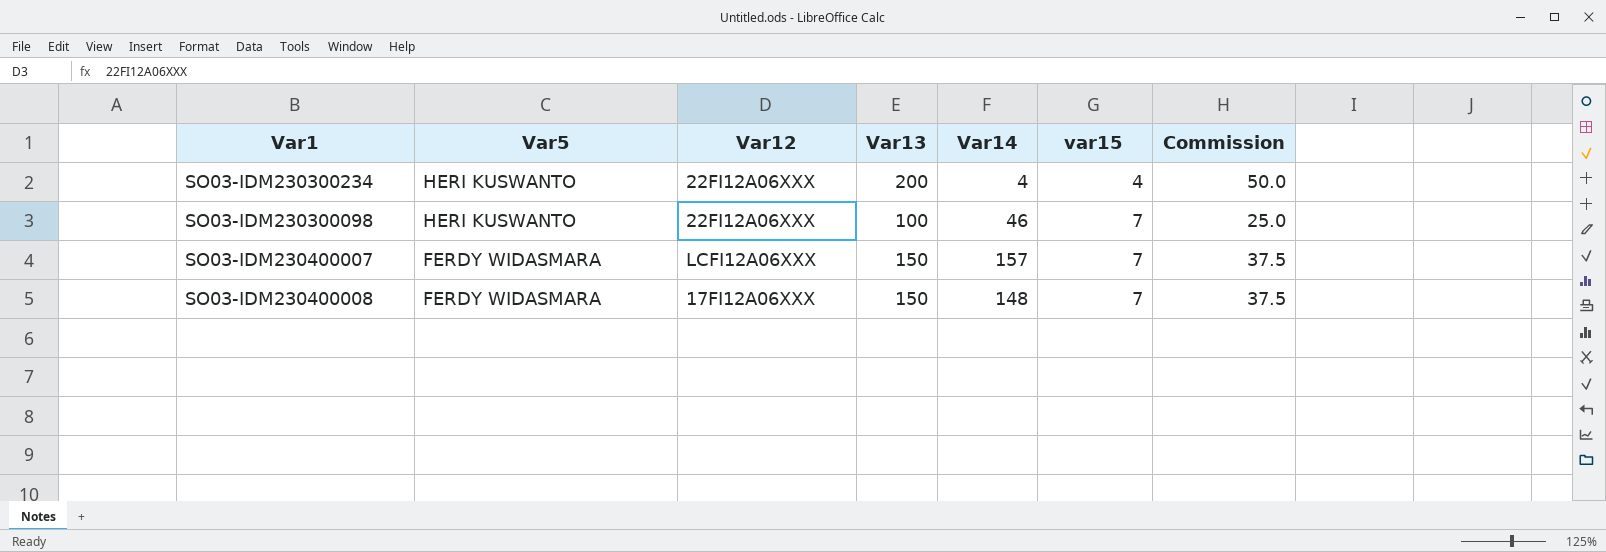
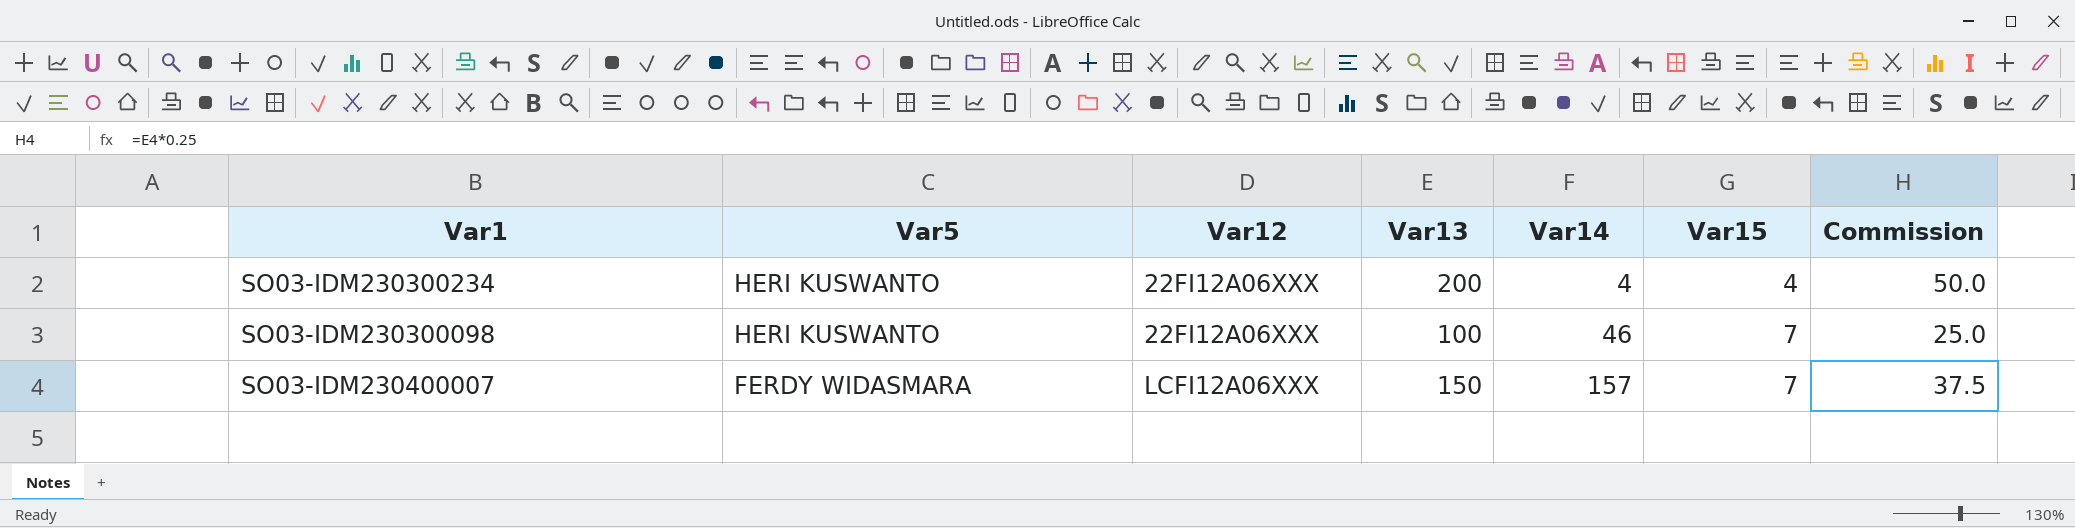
column name: var15 -> Var15
row SO03-IDM230400008: FERDY WIDASMARA | 17FI12A06XXX | 150 | 148 | 7 | 37.5 -> none

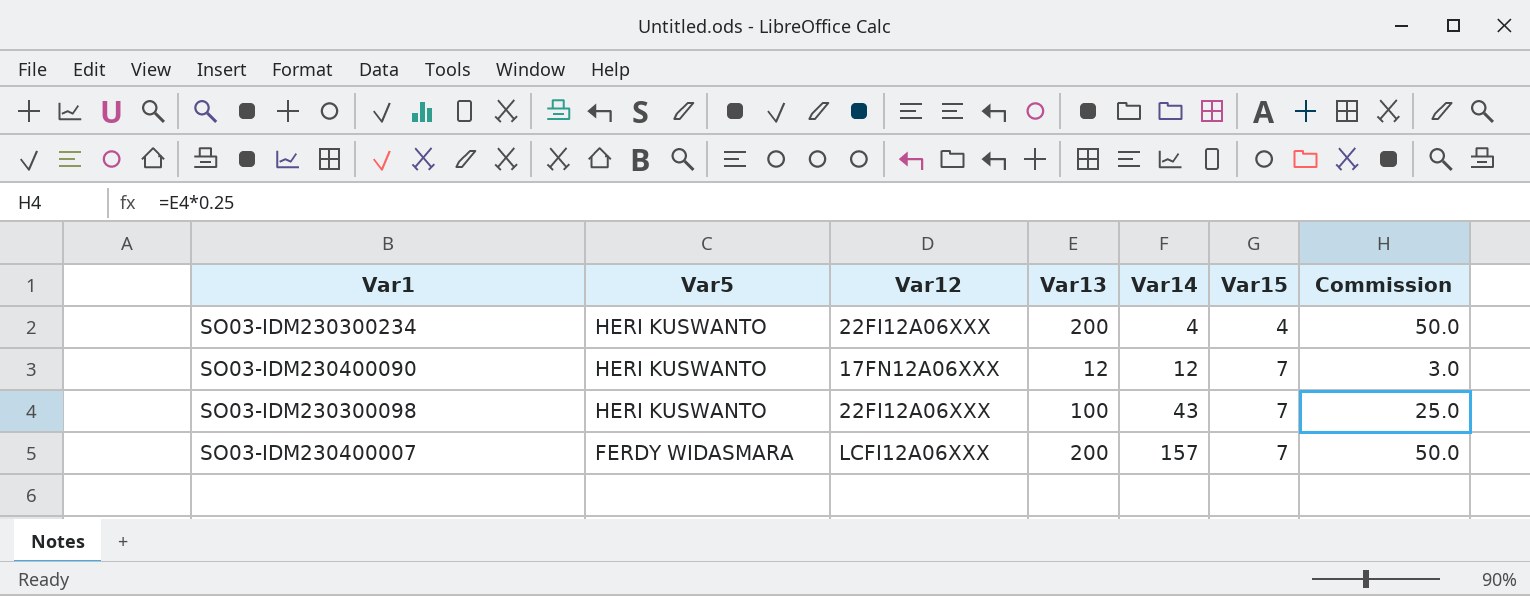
row SO03-IDM230400090: none -> HERI KUSWANTO | 17FN12A06XXX | 12 | 12 | 7 | 3.0
SO03-IDM230300098 | Var14: 46 -> 43
SO03-IDM230400007 | Var13: 150 -> 200
SO03-IDM230400007 | Commission: 37.5 -> 50.0

